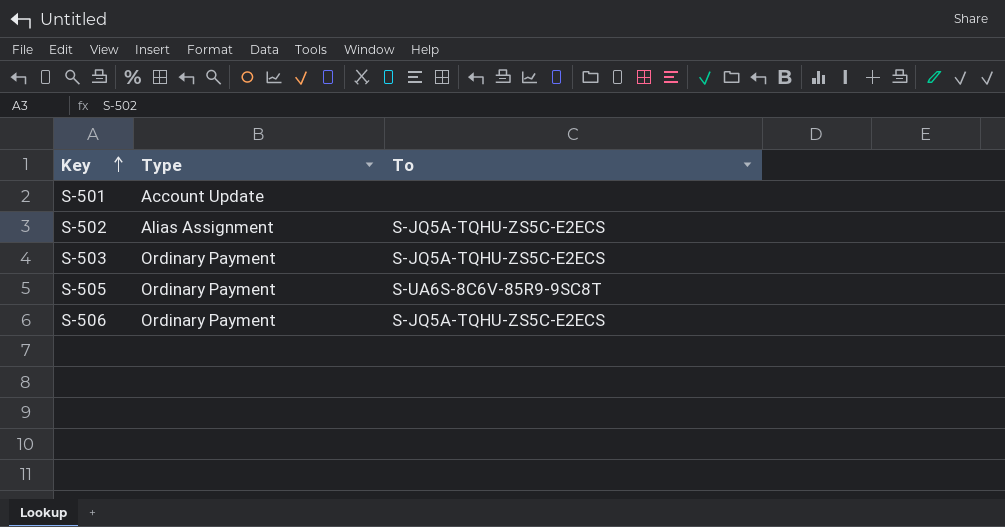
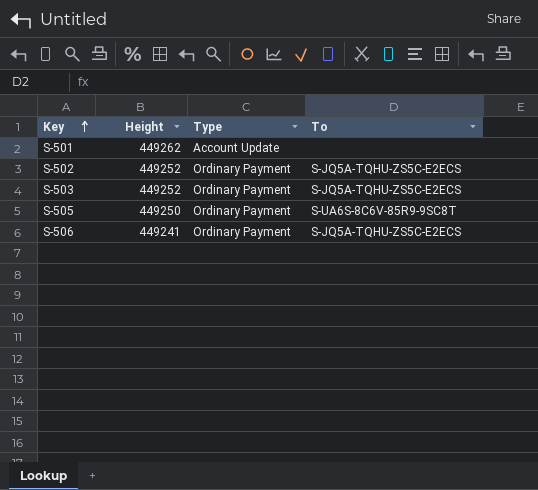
column Height | position: none -> 2
S-502 | Type: Alias Assignment -> Ordinary Payment

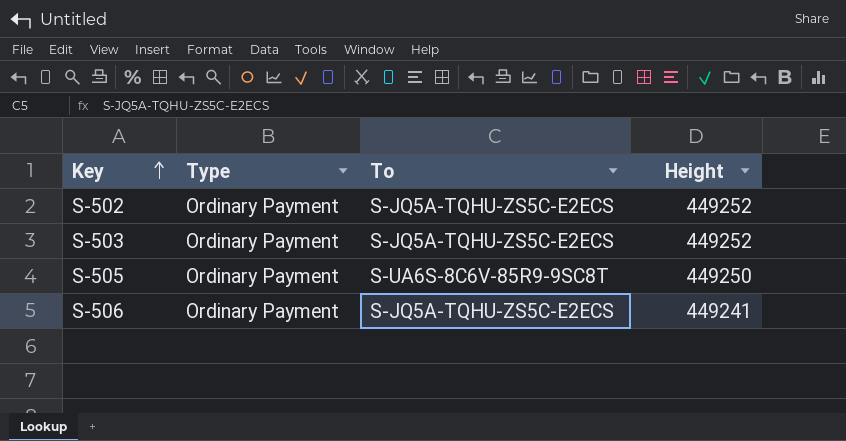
column Height | position: 2 -> 4
row S-501: 449262 | Account Update | none -> none

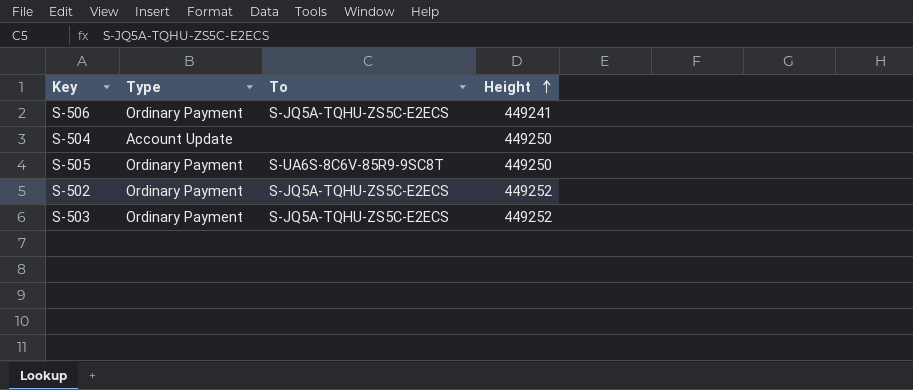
row order: Key ascending -> Height ascending
row S-504: none -> Account Update | none | 449250

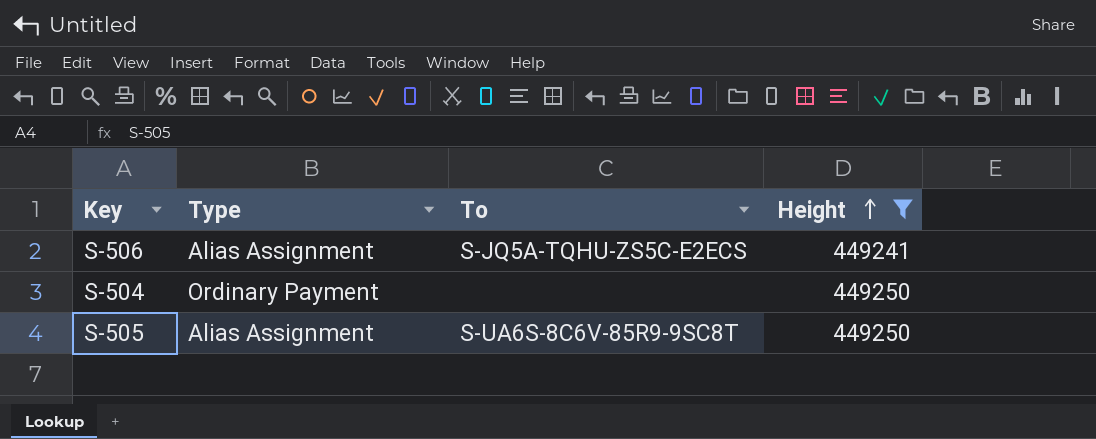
filter: none -> Height != 449252
S-506 | Type: Ordinary Payment -> Alias Assignment
S-504 | Type: Account Update -> Ordinary Payment
S-505 | Type: Ordinary Payment -> Alias Assignment

